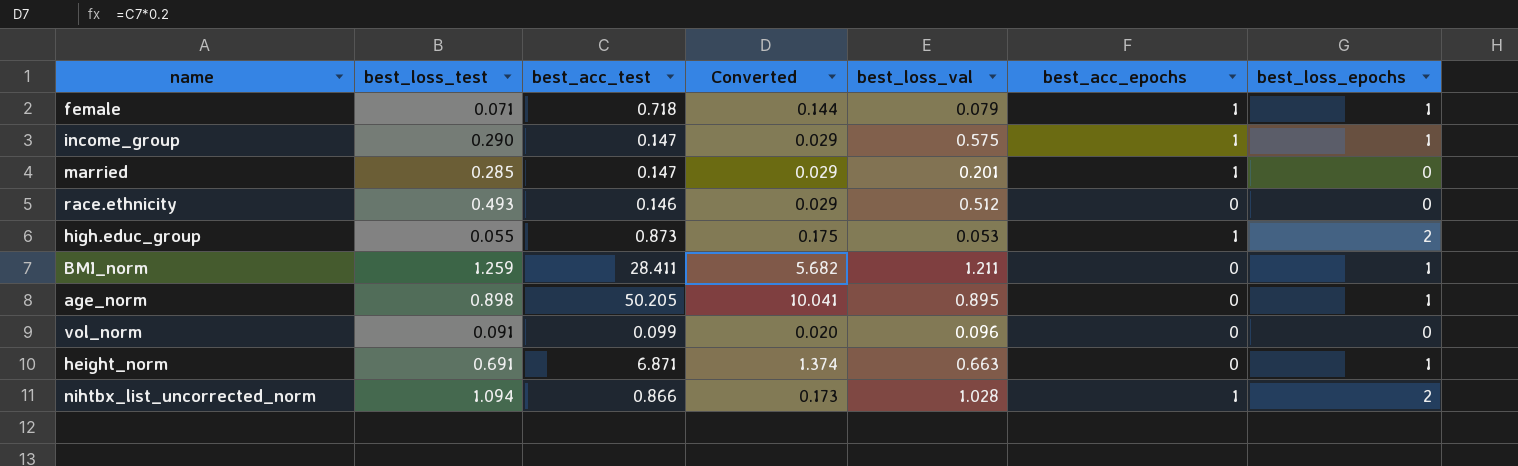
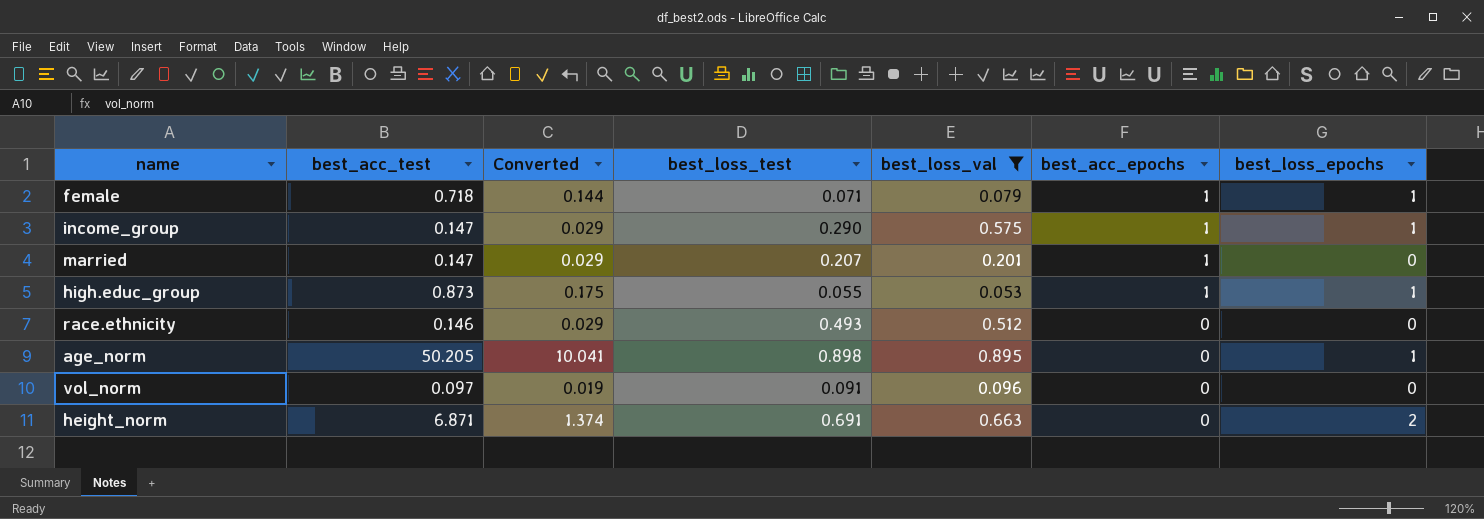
filter: none -> best_loss_val <= 0.895
row order: none -> best_acc_epochs descending
column best_loss_test | position: 2 -> 4
married | best_loss_test: 0.285 -> 0.207
high.educ_group | best_loss_epochs: 2 -> 1
vol_norm | best_acc_test: 0.099 -> 0.097
vol_norm | Converted: 0.020 -> 0.019
height_norm | best_loss_epochs: 1 -> 2

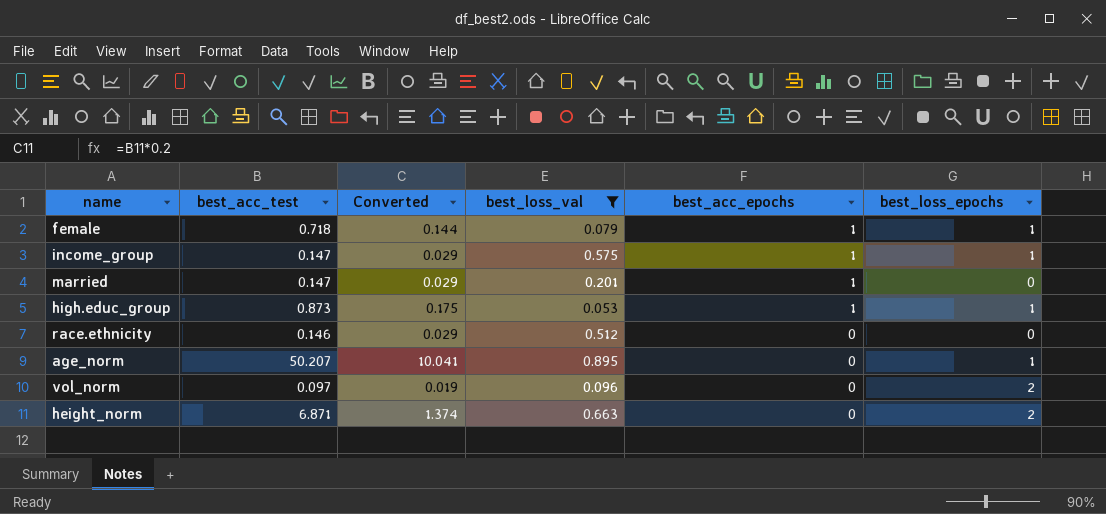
column best_loss_test | position: 4 -> none
age_norm | best_acc_test: 50.205 -> 50.207
vol_norm | best_loss_epochs: 0 -> 2

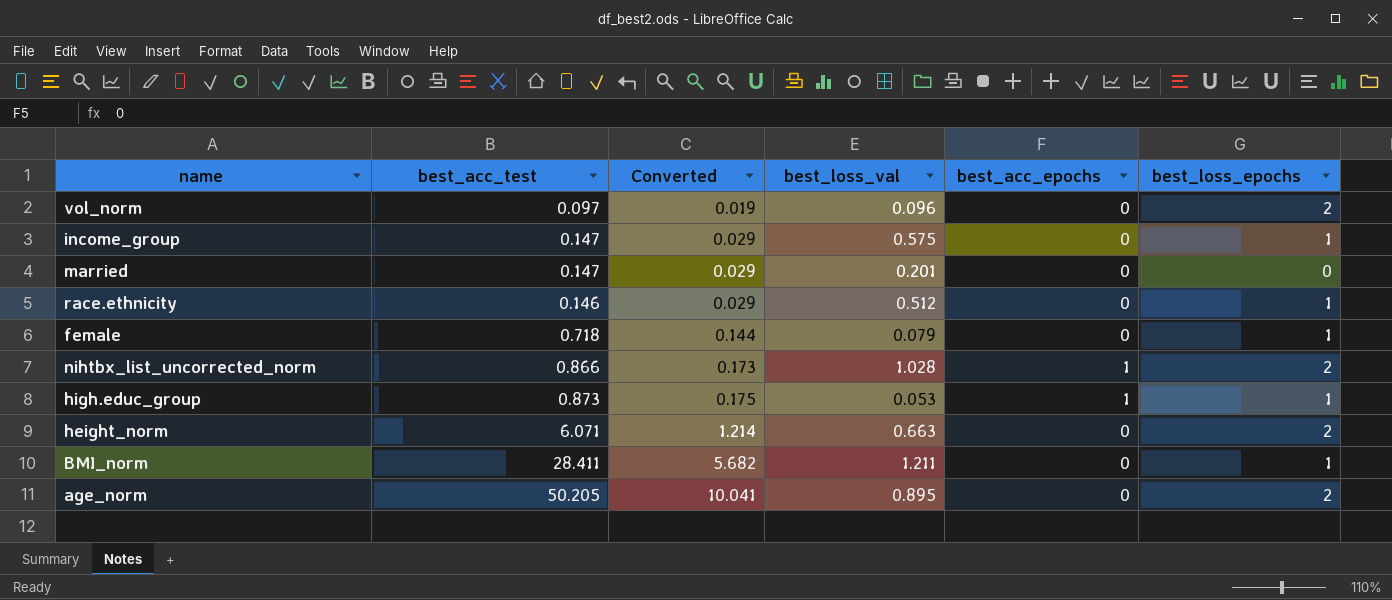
filter: best_loss_val <= 0.895 -> none
row order: best_acc_epochs descending -> Converted ascending
income_group | best_acc_epochs: 1 -> 0
married | best_acc_epochs: 1 -> 0
race.ethnicity | best_loss_epochs: 0 -> 1
female | best_acc_epochs: 1 -> 0
height_norm | best_acc_test: 6.871 -> 6.071
height_norm | Converted: 1.374 -> 1.214
age_norm | best_acc_test: 50.207 -> 50.205
age_norm | best_loss_epochs: 1 -> 2

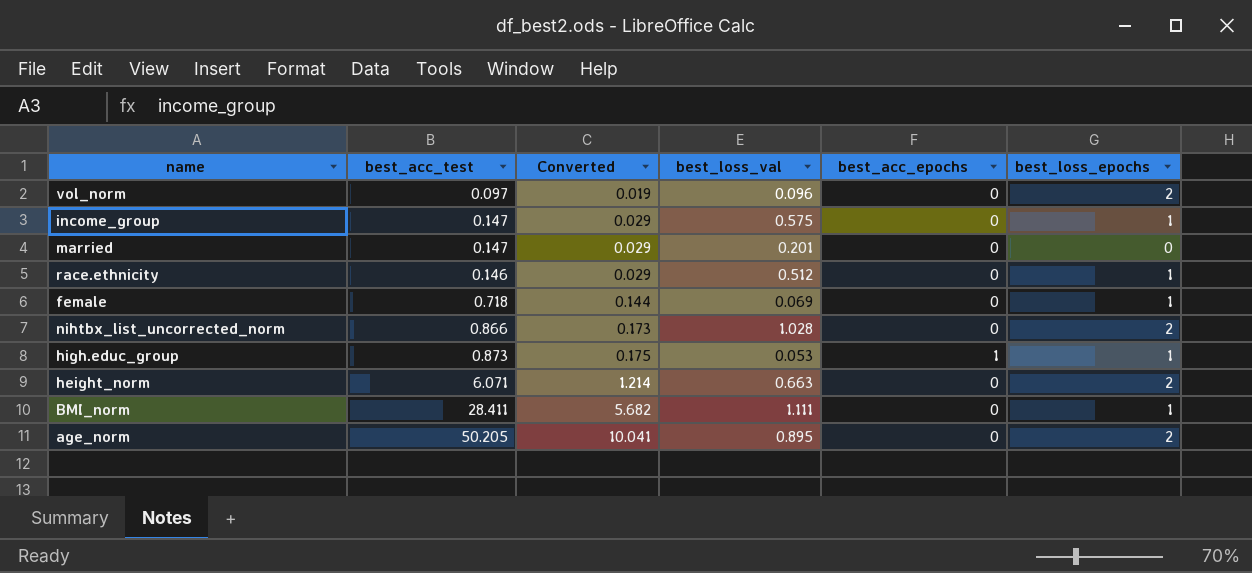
female | best_loss_val: 0.079 -> 0.069
nihtbx_list_uncorrected_norm | best_acc_epochs: 1 -> 0
BMI_norm | best_loss_val: 1.211 -> 1.111

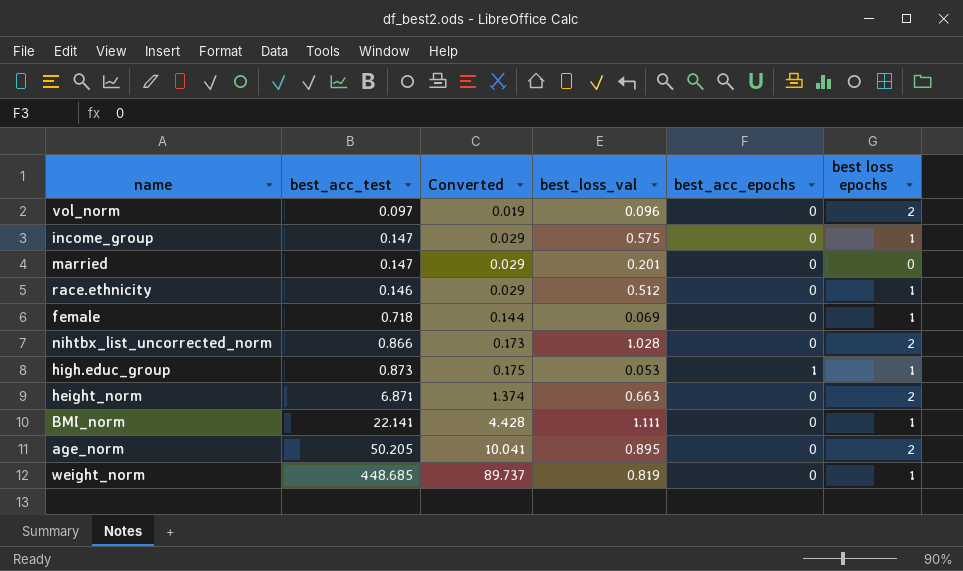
column name: best_loss_epochs -> best loss epochs
height_norm | best_acc_test: 6.071 -> 6.871
height_norm | Converted: 1.214 -> 1.374
BMI_norm | best_acc_test: 28.411 -> 22.141
BMI_norm | Converted: 5.682 -> 4.428
row weight_norm: none -> 448.685 | 89.737 | 0.819 | 0 | 1

